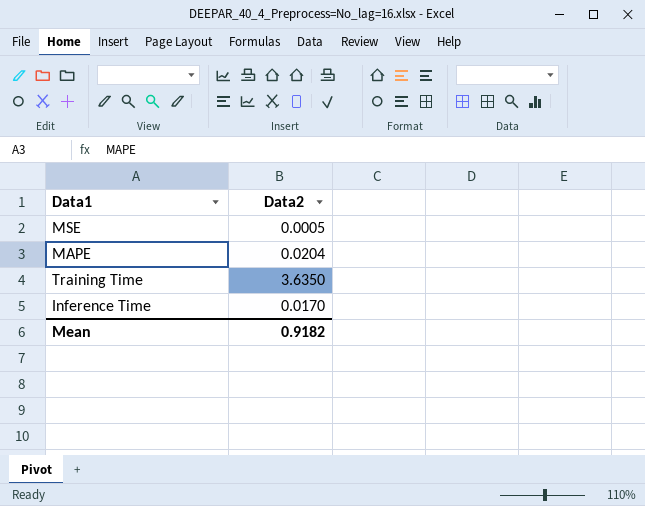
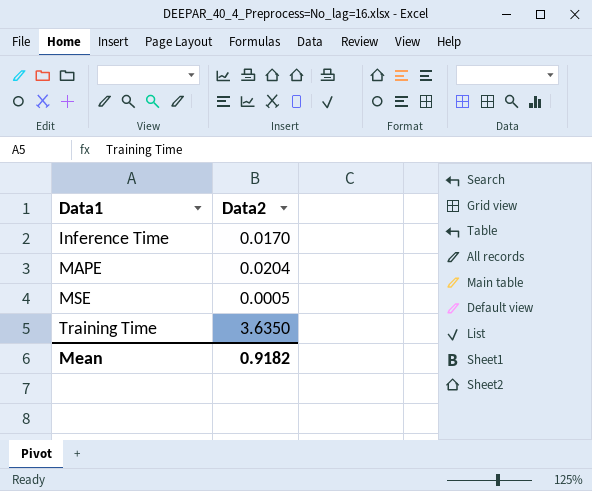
row order: none -> Data1 ascending

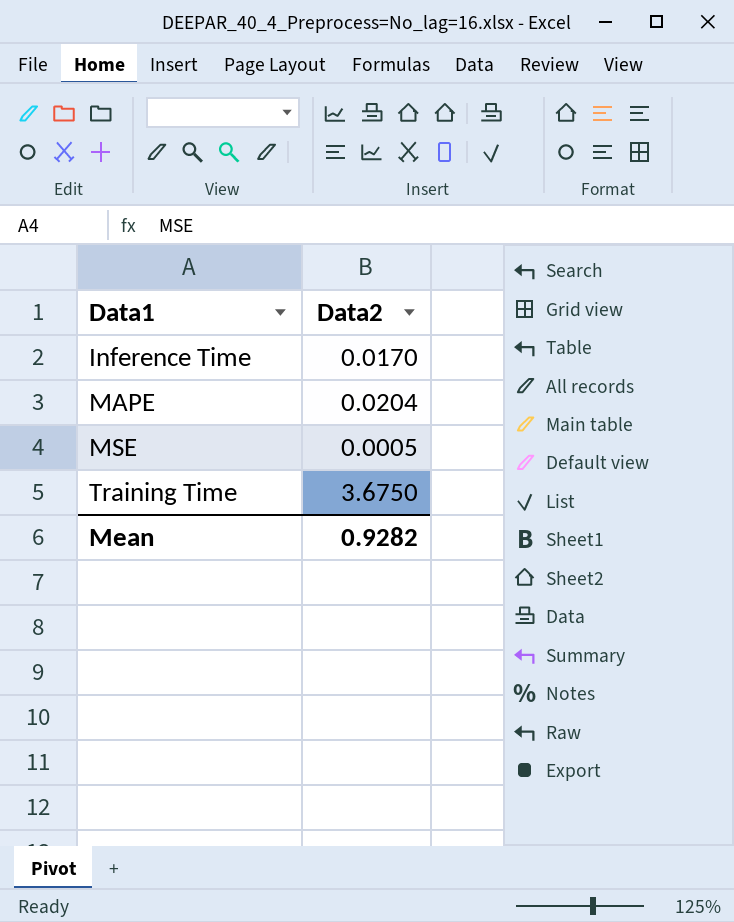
Training Time | Data2: 3.6350 -> 3.6750
Mean | Data2: 0.9182 -> 0.9282

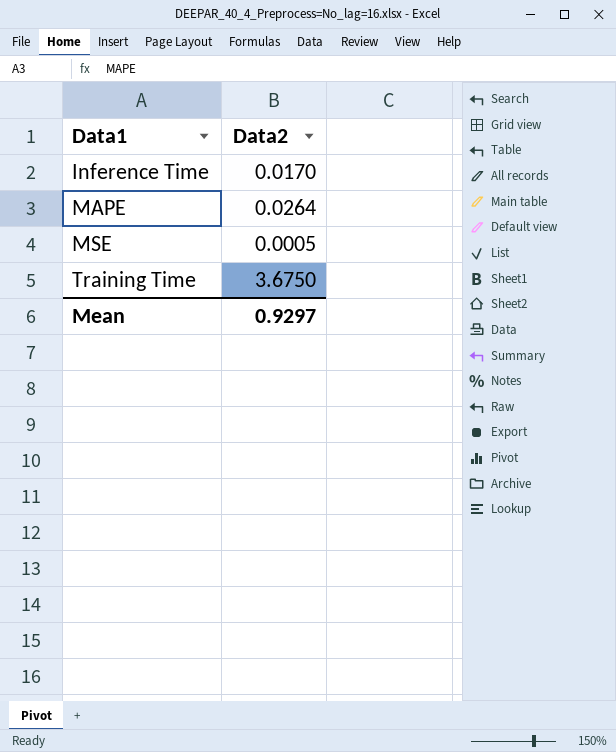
MAPE | Data2: 0.0204 -> 0.0264
Mean | Data2: 0.9282 -> 0.9297

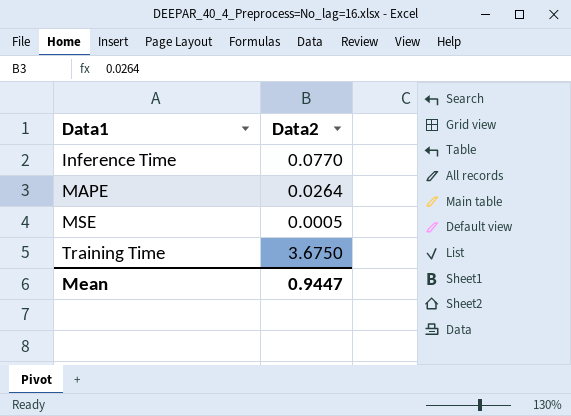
Inference Time | Data2: 0.0170 -> 0.0770
Mean | Data2: 0.9297 -> 0.9447

